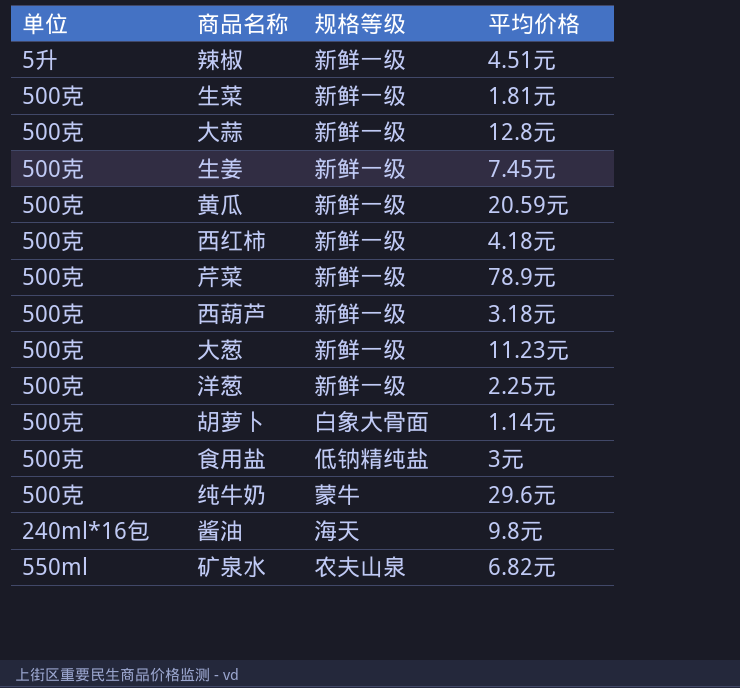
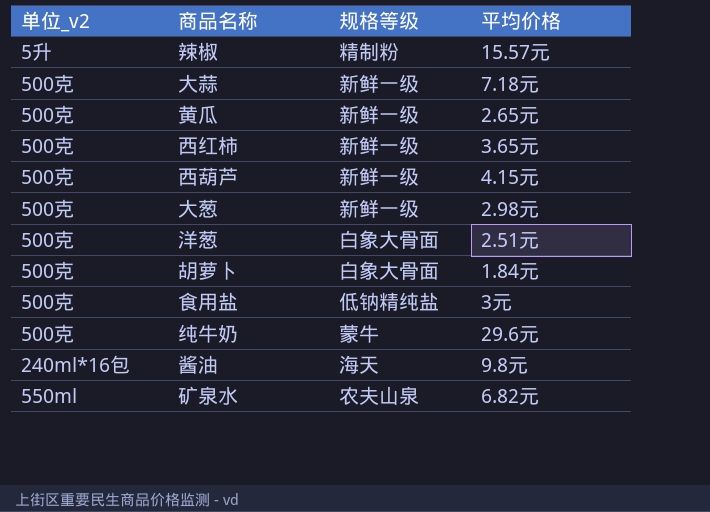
column name: 单位 -> 单位_v2
row 生菜: 500克 | 新鲜一级 | 1.81元 -> none
row 生姜: 500克 | 新鲜一级 | 7.45元 -> none
row 芹菜: 500克 | 新鲜一级 | 78.9元 -> none
辣椒 | 规格等级: 新鲜一级 -> 精制粉
辣椒 | 平均价格: 4.51元 -> 15.57元
大蒜 | 平均价格: 12.8元 -> 7.18元
黄瓜 | 平均价格: 20.59元 -> 2.65元
西红柿 | 平均价格: 4.18元 -> 3.65元
西葫芦 | 平均价格: 3.18元 -> 4.15元
大葱 | 平均价格: 11.23元 -> 2.98元
洋葱 | 规格等级: 新鲜一级 -> 白象大骨面
洋葱 | 平均价格: 2.25元 -> 2.51元
胡萝卜 | 平均价格: 1.14元 -> 1.84元

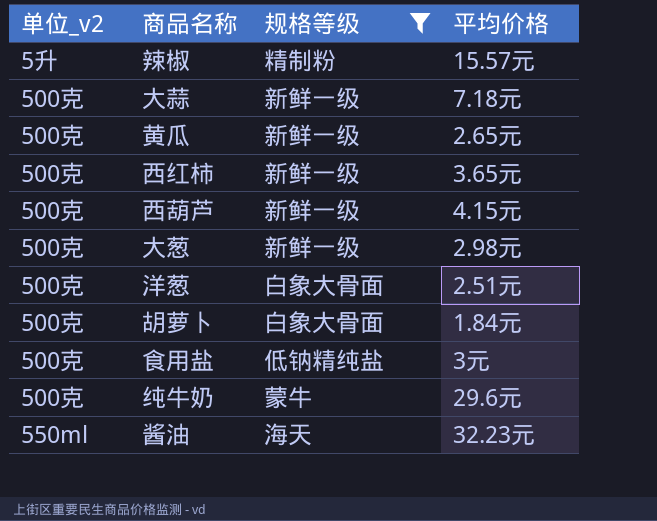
filter: none -> 规格等级 != 农夫山泉
酱油 | 单位_v2: 240ml*16包 -> 550ml
酱油 | 平均价格: 9.8元 -> 32.23元

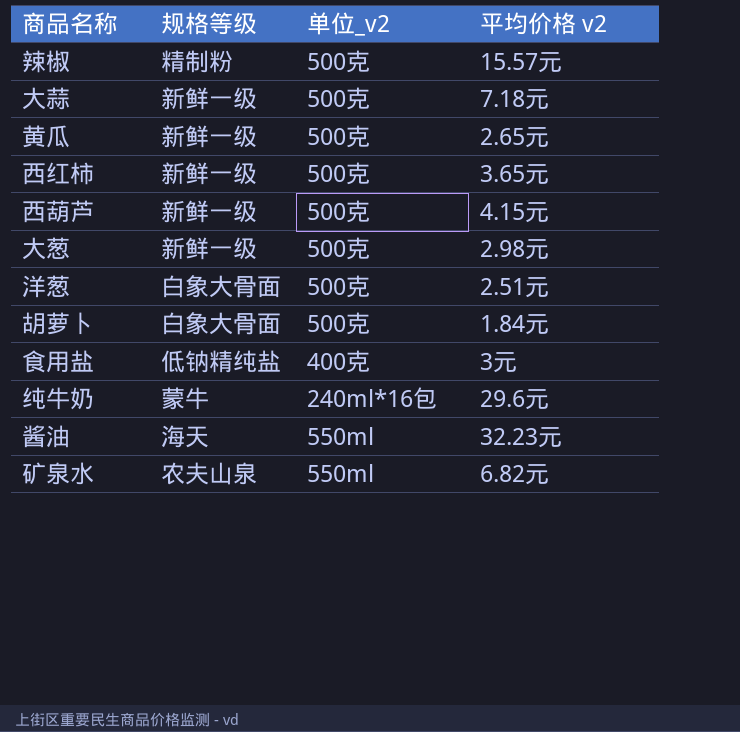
filter: 规格等级 != 农夫山泉 -> none
column 单位_v2 | position: 1 -> 3
column name: 平均价格 -> 平均价格 v2
辣椒 | 单位_v2: 5升 -> 500克
食用盐 | 单位_v2: 500克 -> 400克
纯牛奶 | 单位_v2: 500克 -> 240ml*16包

